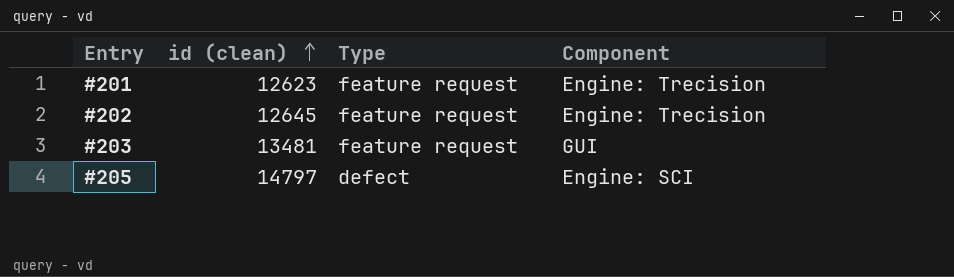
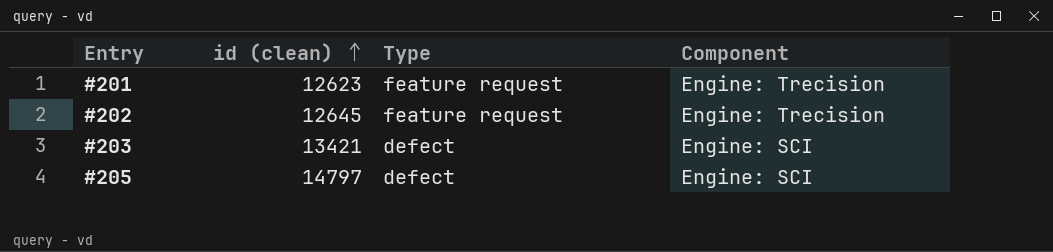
#203 | id (clean): 13481 -> 13421
#203 | Type: feature request -> defect
#203 | Component: GUI -> Engine: SCI

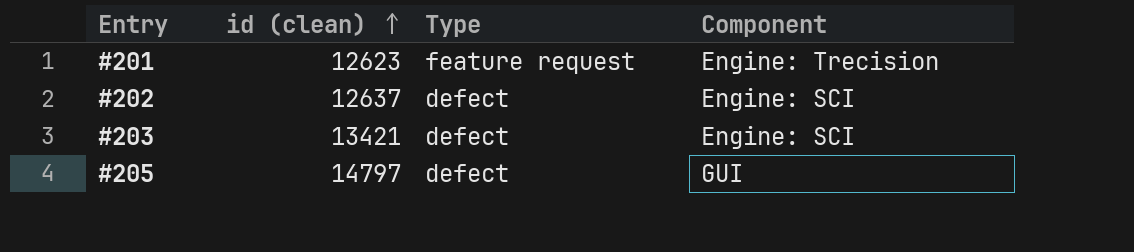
#202 | id (clean): 12645 -> 12637
#202 | Type: feature request -> defect
#202 | Component: Engine: Trecision -> Engine: SCI
#205 | Component: Engine: SCI -> GUI

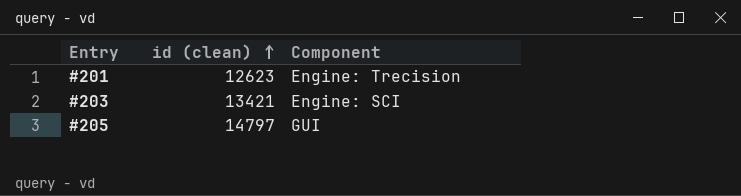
column Type | position: 3 -> none
row #202: 12637 | defect | Engine: SCI -> none

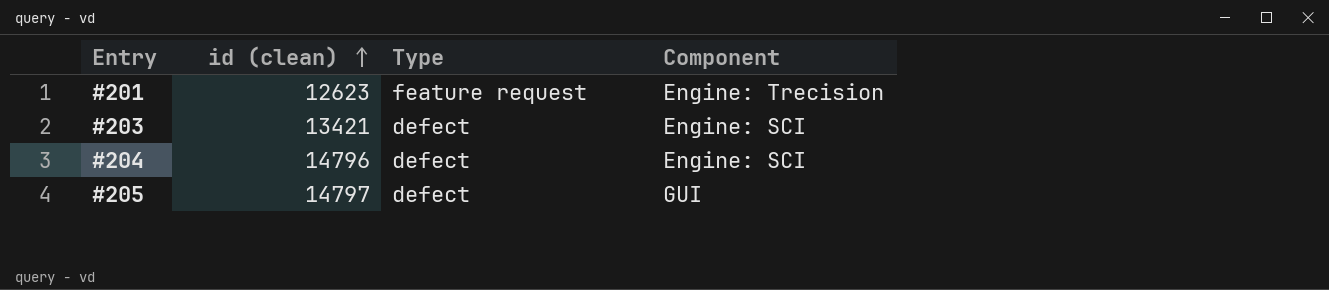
column Type | position: none -> 3
row #204: none -> 14796 | defect | Engine: SCI

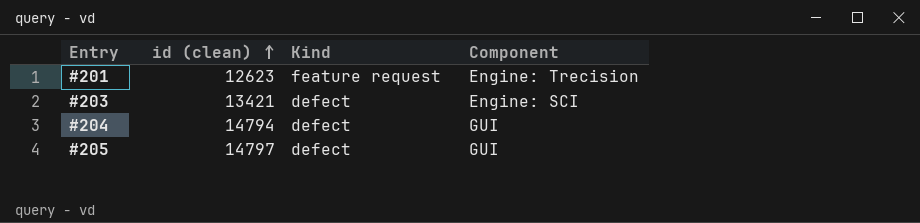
column name: Type -> Kind
#204 | id (clean): 14796 -> 14794
#204 | Component: Engine: SCI -> GUI

